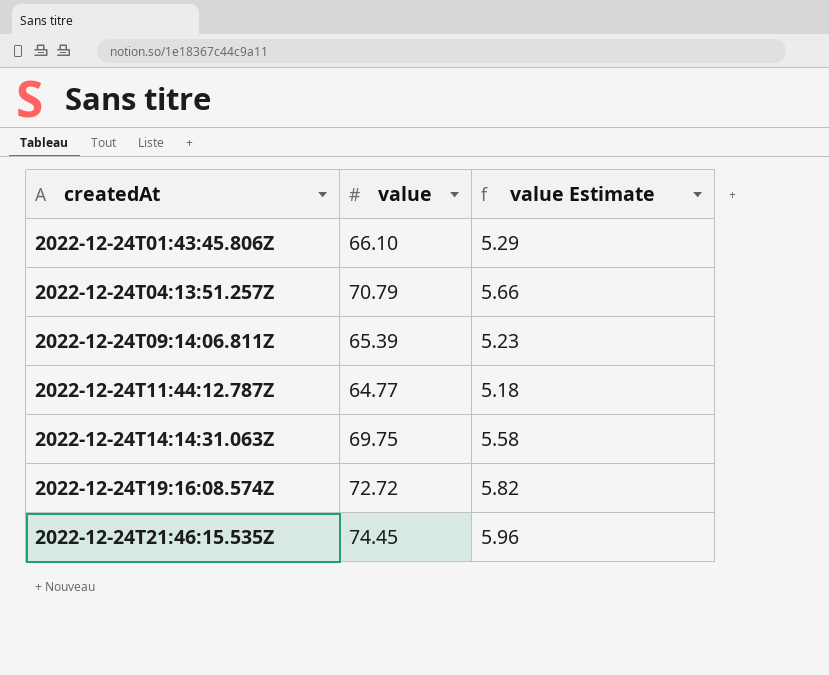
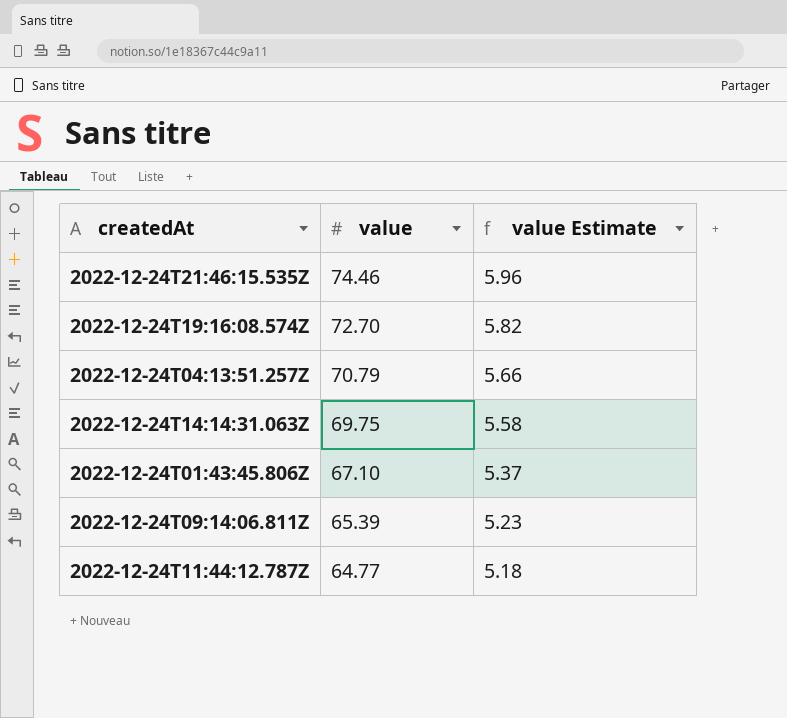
row order: createdAt ascending -> value descending
2022-12-24T21:46:15.535Z | value: 74.45 -> 74.46
2022-12-24T19:16:08.574Z | value: 72.72 -> 72.70
2022-12-24T01:43:45.806Z | value: 66.10 -> 67.10
2022-12-24T01:43:45.806Z | value Estimate: 5.29 -> 5.37

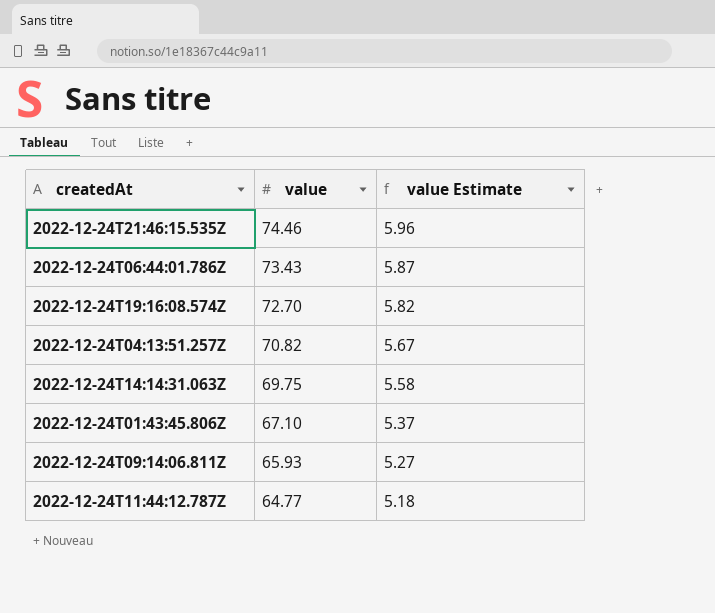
row 2022-12-24T06:44:01.786Z: none -> 73.43 | 5.87
2022-12-24T04:13:51.257Z | value: 70.79 -> 70.82
2022-12-24T04:13:51.257Z | value Estimate: 5.66 -> 5.67
2022-12-24T09:14:06.811Z | value: 65.39 -> 65.93
2022-12-24T09:14:06.811Z | value Estimate: 5.23 -> 5.27

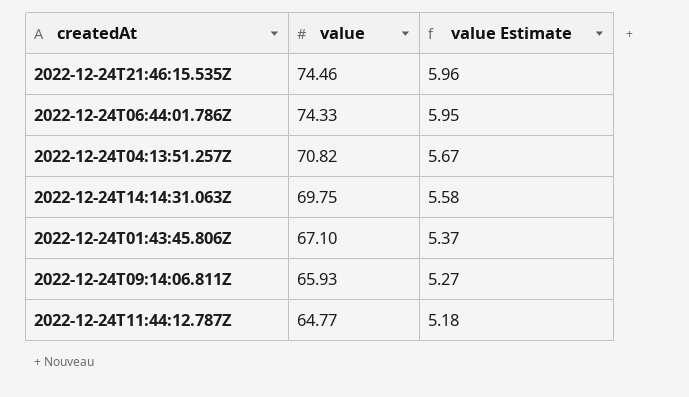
row 2022-12-24T19:16:08.574Z: 72.70 | 5.82 -> none
2022-12-24T06:44:01.786Z | value: 73.43 -> 74.33
2022-12-24T06:44:01.786Z | value Estimate: 5.87 -> 5.95

